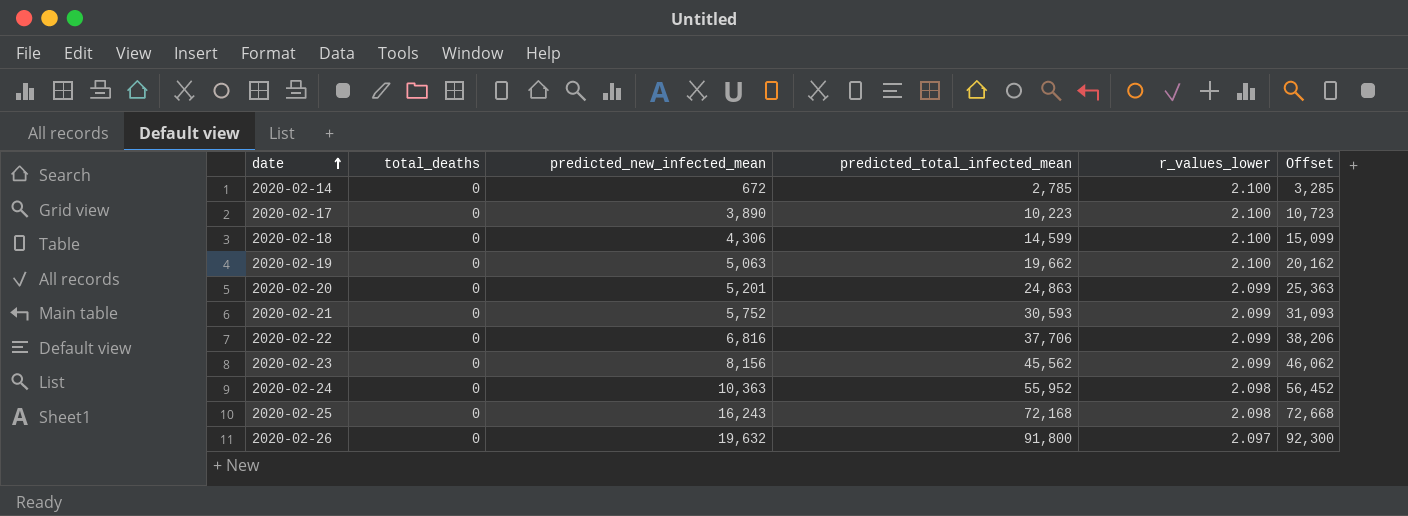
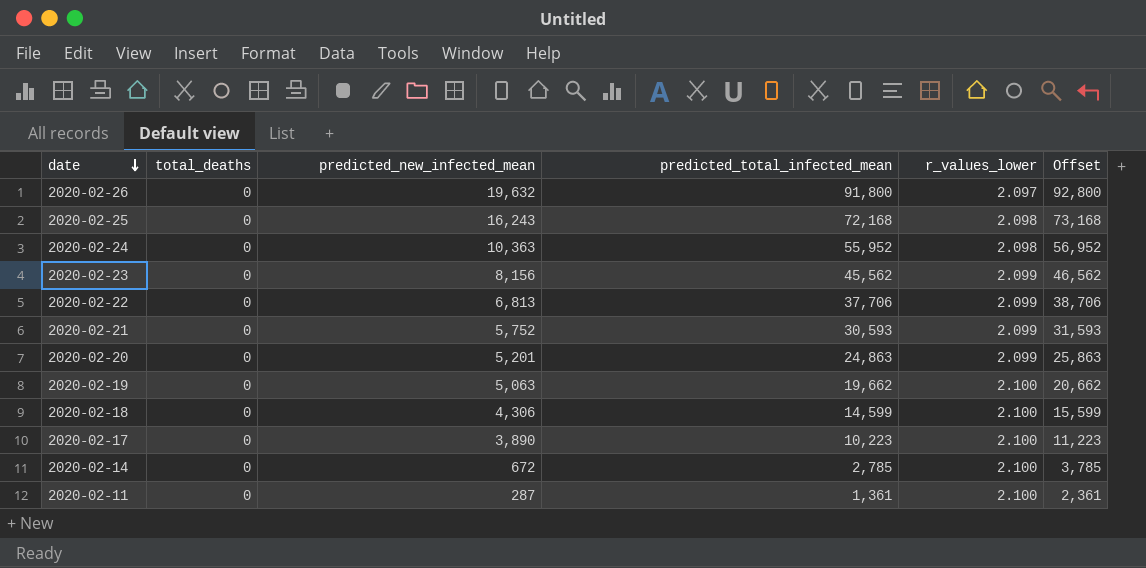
row order: date ascending -> date descending
column Offset | formula: [predicted_total_infected_mean] + 500 -> [predicted_total_infected_mean] + 1000
2020-02-22 | predicted_new_infected_mean: 6,816 -> 6,813
row 2020-02-11: none -> 0 | 287 | 1,361 | 2.100 | 2,361

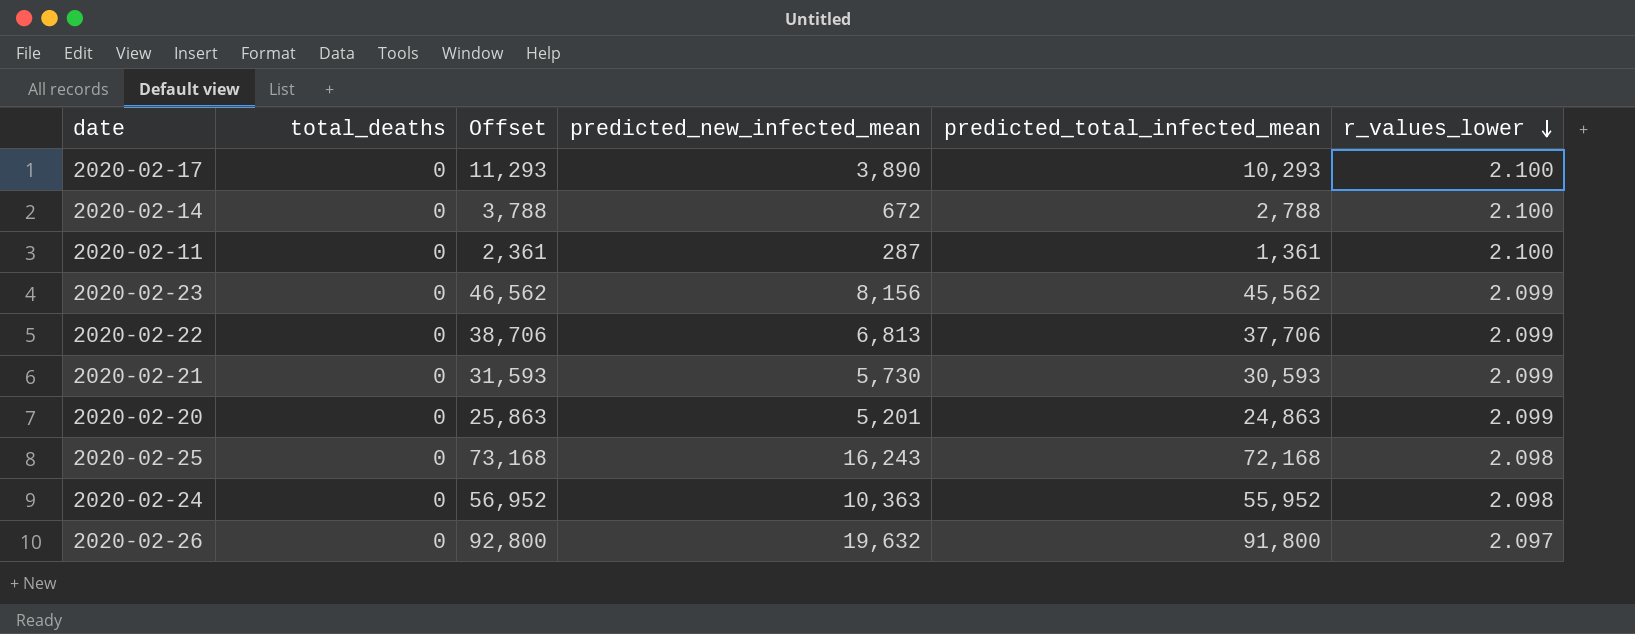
row order: date descending -> r_values_lower descending
column Offset | position: 6 -> 3
row 2020-02-19: 0 | 5,063 | 19,662 | 2.100 | 20,662 -> none
row 2020-02-18: 0 | 4,306 | 14,599 | 2.100 | 15,599 -> none
2020-02-17 | Offset: 11,223 -> 11,293
2020-02-17 | predicted_total_infected_mean: 10,223 -> 10,293
2020-02-14 | Offset: 3,785 -> 3,788
2020-02-14 | predicted_total_infected_mean: 2,785 -> 2,788
2020-02-21 | predicted_new_infected_mean: 5,752 -> 5,730

